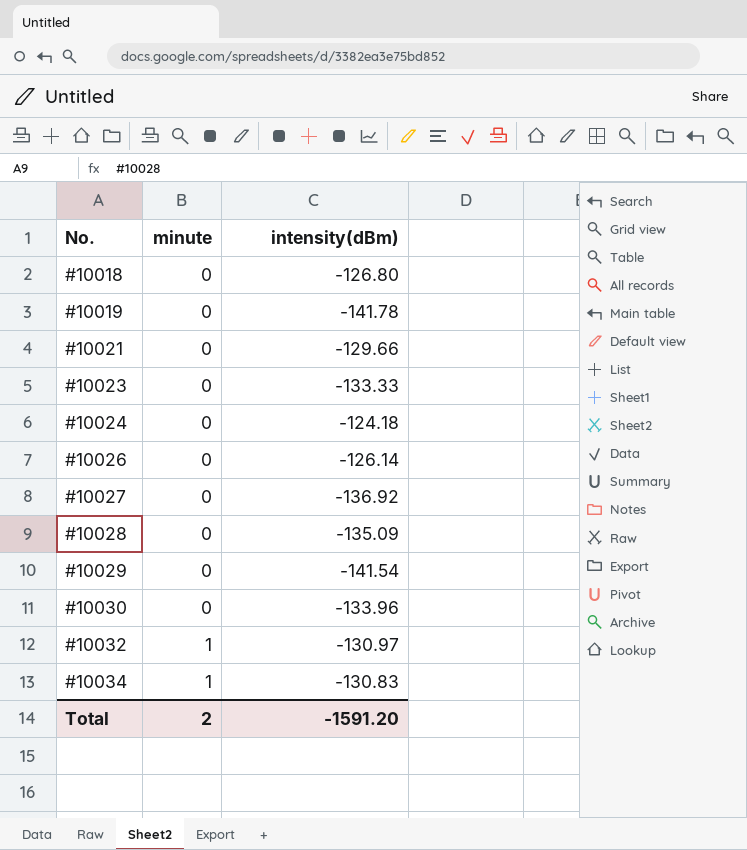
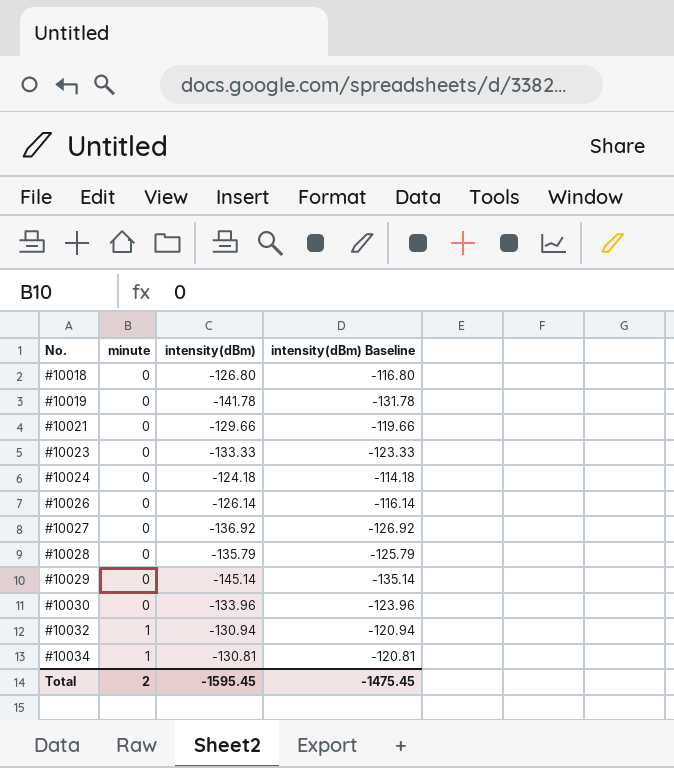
column intensity(dBm) Baseline | formula: none -> [intensity(dBm)] + 10
#10028 | intensity(dBm): -135.09 -> -135.79
#10029 | intensity(dBm): -141.54 -> -145.14
#10032 | intensity(dBm): -130.97 -> -130.94
#10034 | intensity(dBm): -130.83 -> -130.81
Total | intensity(dBm): -1591.20 -> -1595.45

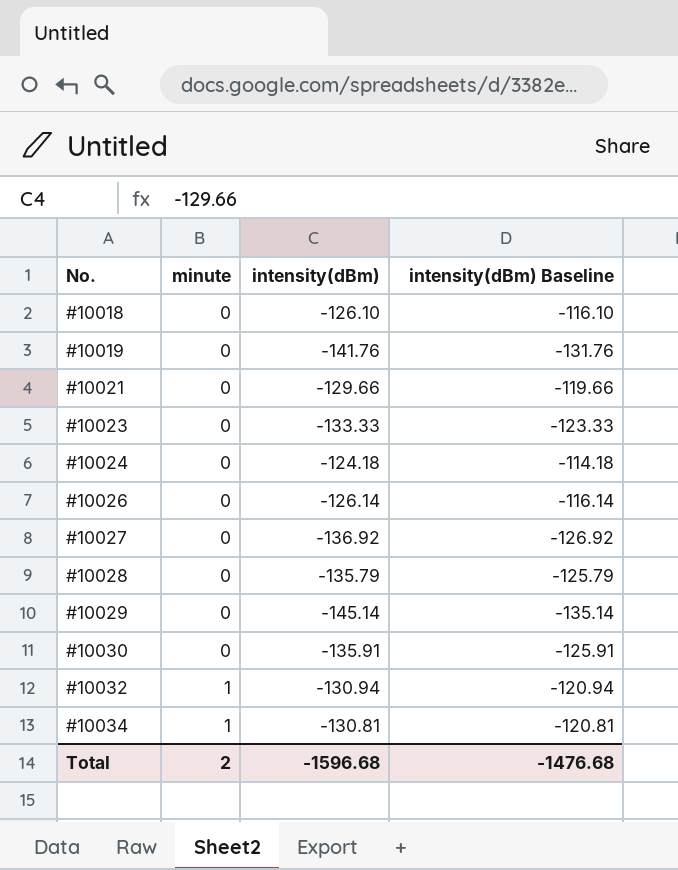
#10018 | intensity(dBm): -126.80 -> -126.10
#10018 | intensity(dBm) Baseline: -116.80 -> -116.10
#10019 | intensity(dBm): -141.78 -> -141.76
#10019 | intensity(dBm) Baseline: -131.78 -> -131.76
#10030 | intensity(dBm): -133.96 -> -135.91
#10030 | intensity(dBm) Baseline: -123.96 -> -125.91
Total | intensity(dBm): -1595.45 -> -1596.68
Total | intensity(dBm) Baseline: -1475.45 -> -1476.68

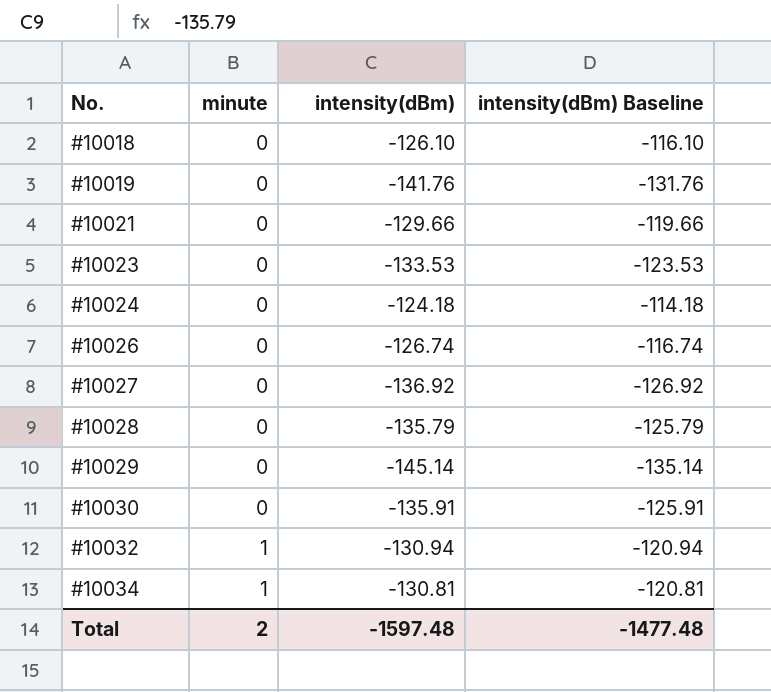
#10023 | intensity(dBm): -133.33 -> -133.53
#10023 | intensity(dBm) Baseline: -123.33 -> -123.53
#10026 | intensity(dBm): -126.14 -> -126.74
#10026 | intensity(dBm) Baseline: -116.14 -> -116.74
Total | intensity(dBm): -1596.68 -> -1597.48
Total | intensity(dBm) Baseline: -1476.68 -> -1477.48

